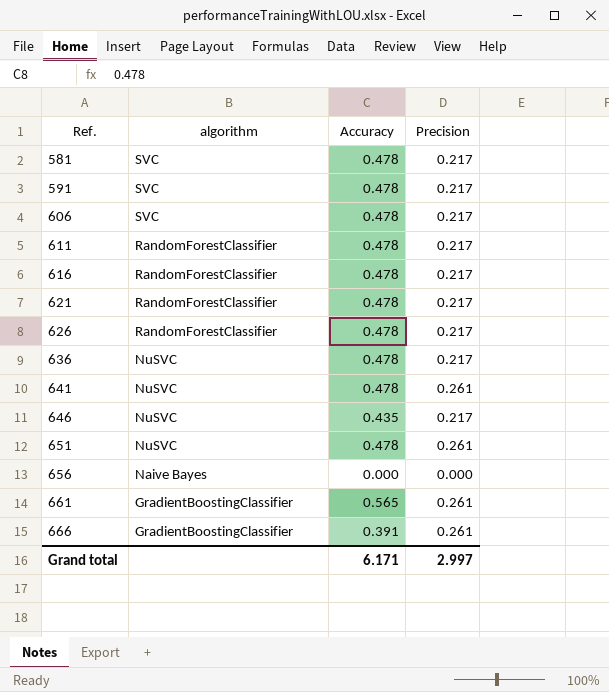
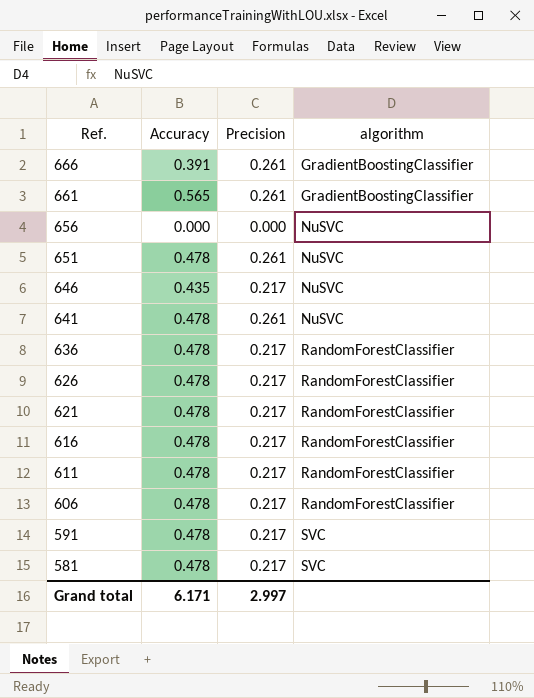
row order: Ref. ascending -> Ref. descending
column algorithm | position: 2 -> 4
656 | algorithm: Naive Bayes -> NuSVC
636 | algorithm: NuSVC -> RandomForestClassifier
606 | algorithm: SVC -> RandomForestClassifier

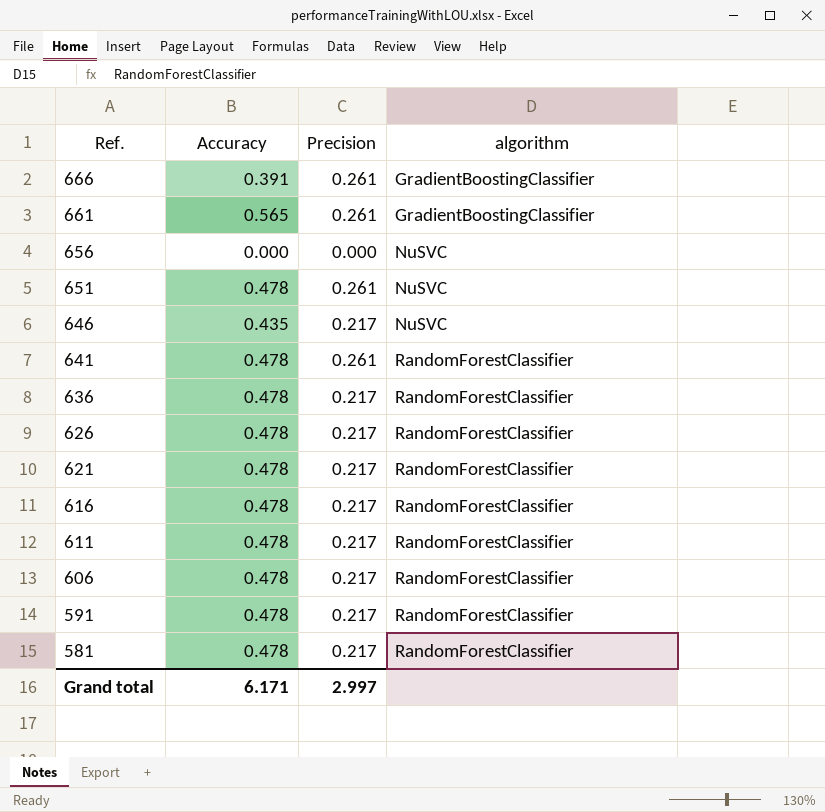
641 | algorithm: NuSVC -> RandomForestClassifier
591 | algorithm: SVC -> RandomForestClassifier
581 | algorithm: SVC -> RandomForestClassifier

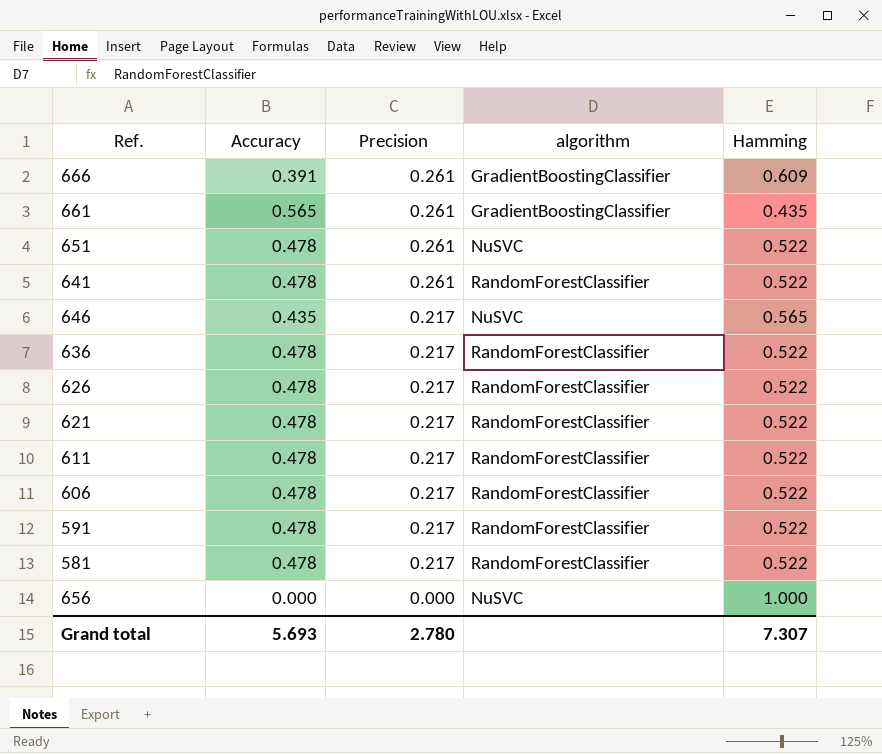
row order: Ref. descending -> Precision descending
column Hamming | position: none -> 5
row 616: 0.478 | 0.217 | RandomForestClassifier -> none
Grand total | Accuracy: 6.171 -> 5.693
Grand total | Precision: 2.997 -> 2.780

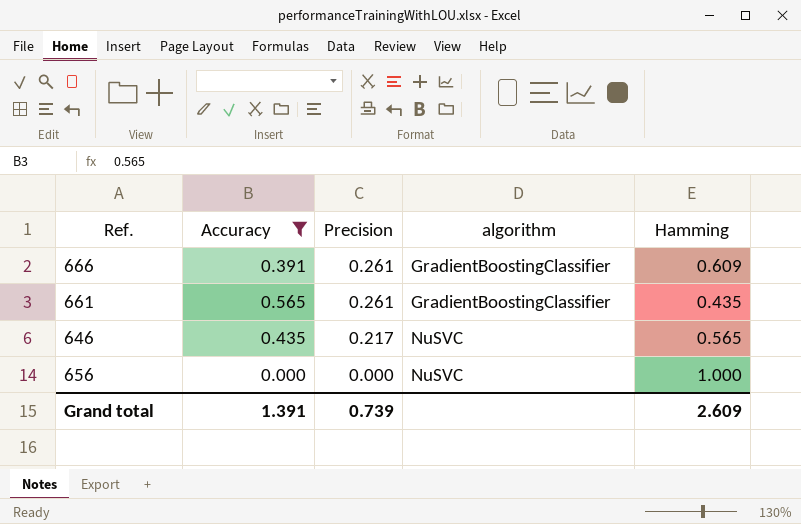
filter: none -> Accuracy != 0.478
Grand total | Accuracy: 5.693 -> 1.391
Grand total | Precision: 2.780 -> 0.739
Grand total | Hamming: 7.307 -> 2.609

